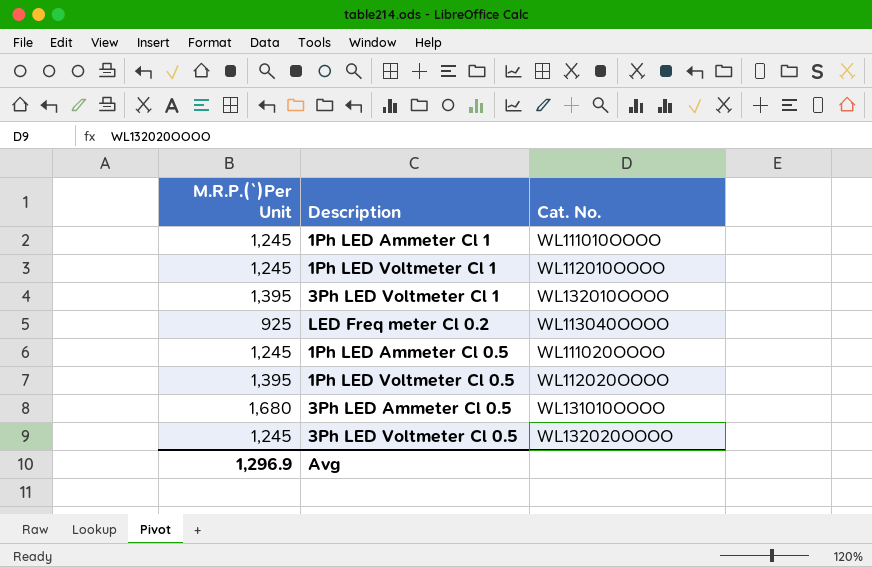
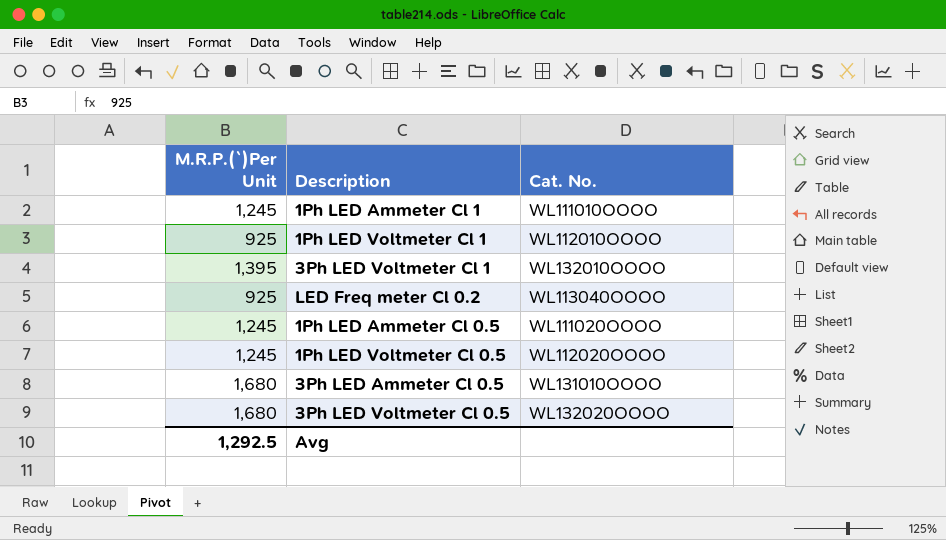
1Ph LED Voltmeter Cl 1 | M.R.P.(`)Per Unit: 1,245 -> 925
1Ph LED Voltmeter Cl 0.5 | M.R.P.(`)Per Unit: 1,395 -> 1,245
3Ph LED Voltmeter Cl 0.5 | M.R.P.(`)Per Unit: 1,245 -> 1,680
Avg | M.R.P.(`)Per Unit: 1,296.9 -> 1,292.5

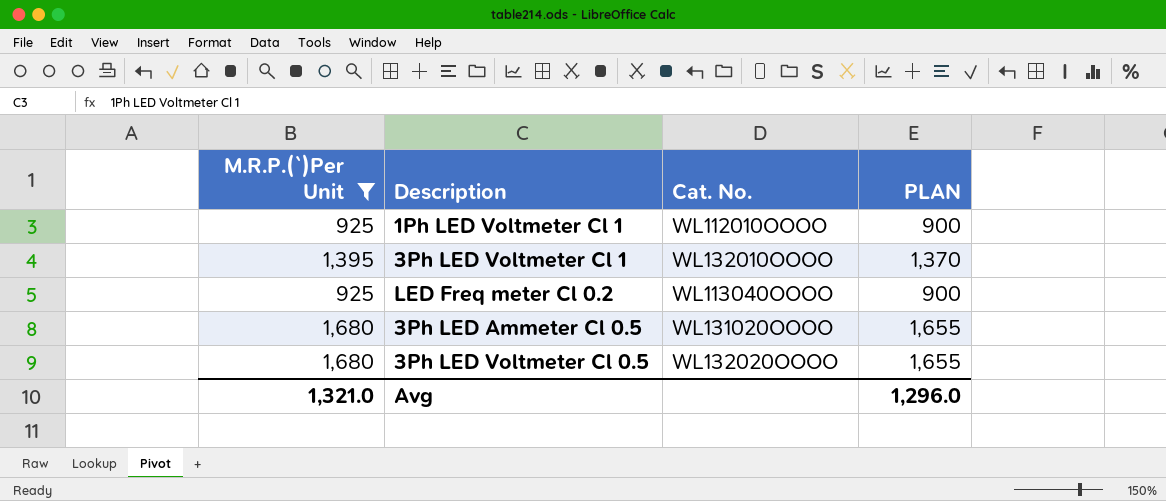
filter: none -> M.R.P.(`)Per Unit != 1,245
column PLAN | formula: none -> [M.R.P.(`)Per Unit] - 25
3Ph LED Ammeter Cl 0.5 | Cat. No.: WL131010OOOO -> WL131020OOOO
Avg | M.R.P.(`)Per Unit: 1,292.5 -> 1,321.0

